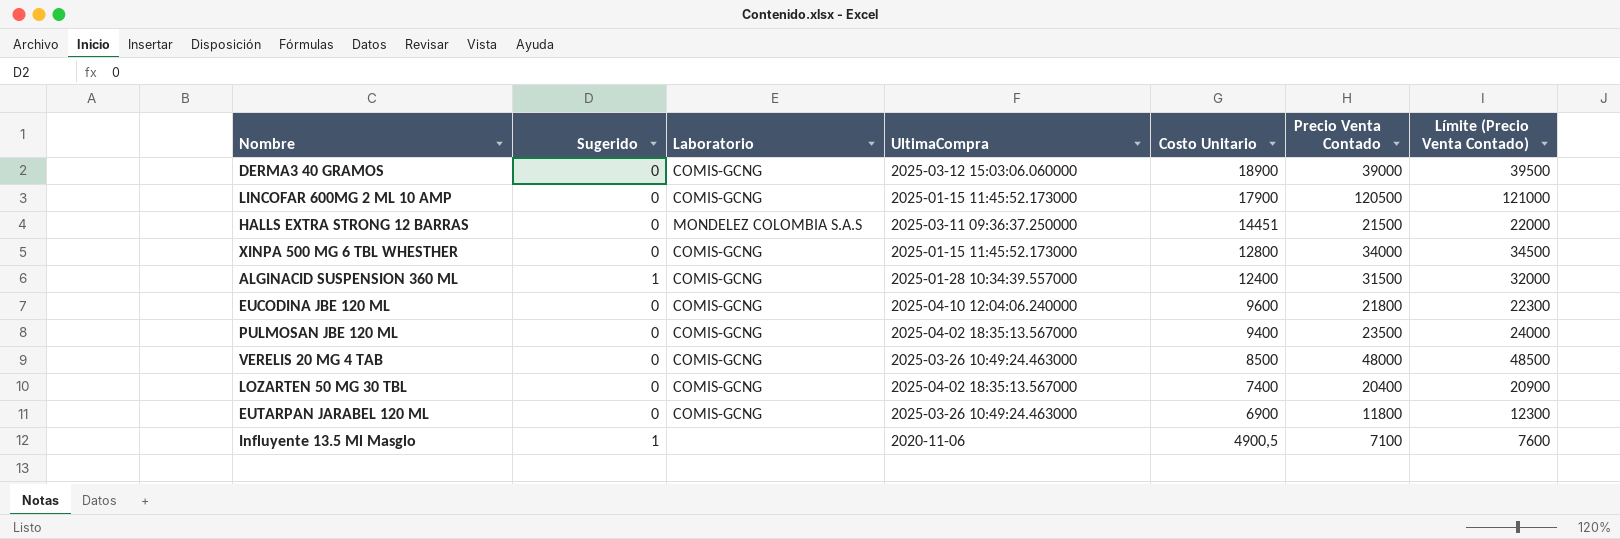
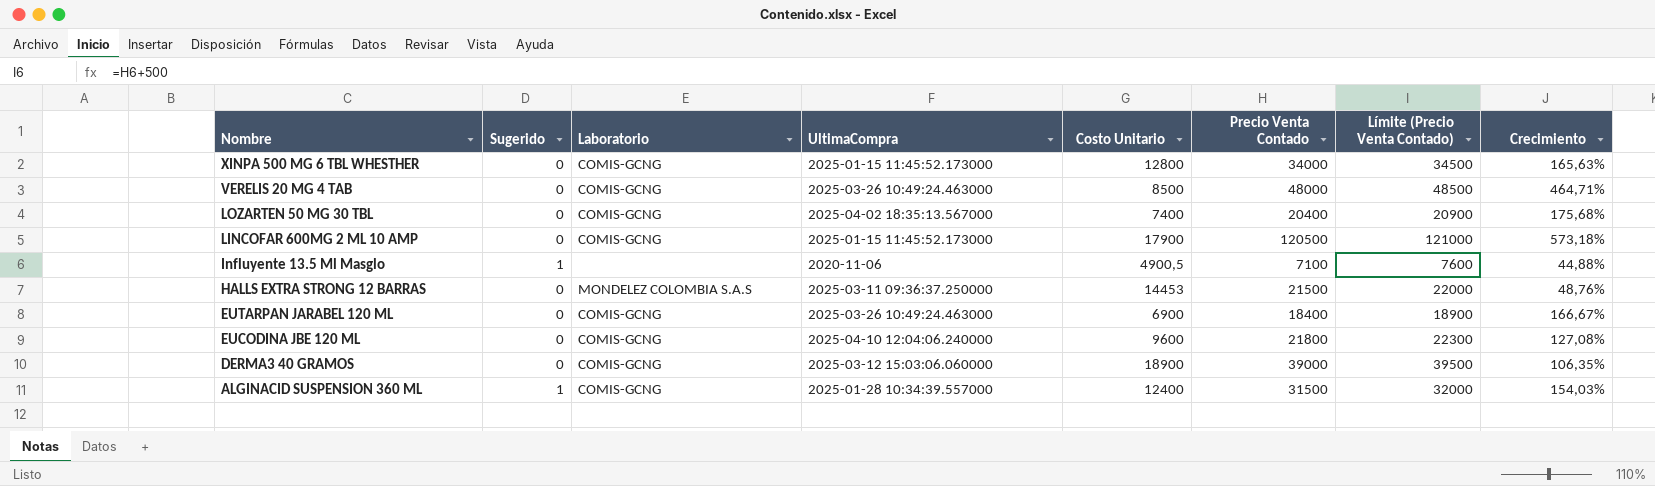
row order: Costo Unitario descending -> Nombre descending
column Crecimiento | formula: none -> ([Precio Venta Contado] - [Costo Unitario]) / [Costo Unitario]
row PULMOSAN JBE 120 ML: 0 | COMIS-GCNG | 2025-04-02 18:35:13.567000 | 9400 | 23500 | 24000 -> none
HALLS EXTRA STRONG 12 BARRAS | Costo Unitario: 14451 -> 14453
EUTARPAN JARABEL 120 ML | Precio Venta Contado: 11800 -> 18400
EUTARPAN JARABEL 120 ML | Límite (Precio Venta Contado): 12300 -> 18900

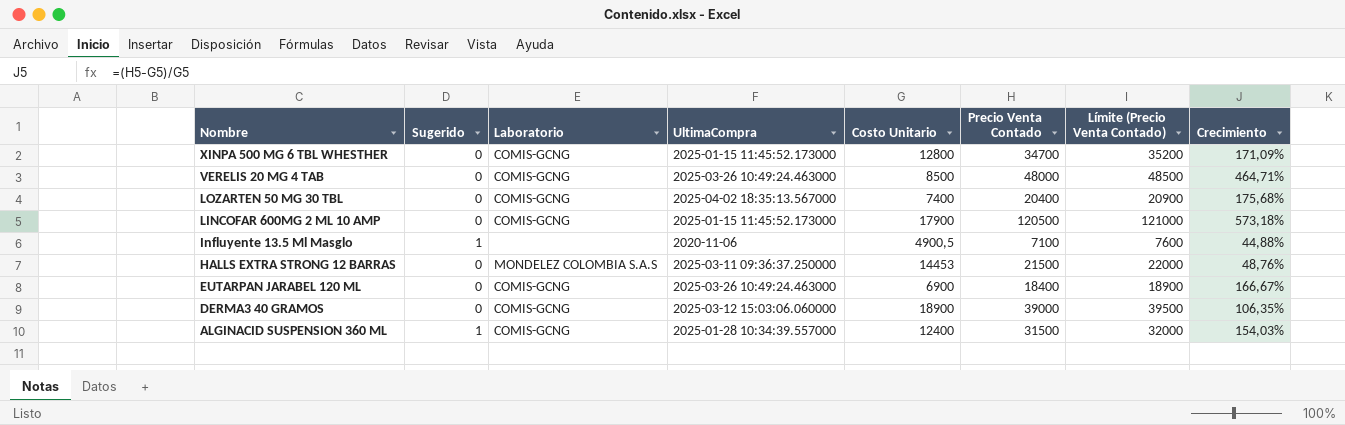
row EUCODINA JBE 120 ML: 0 | COMIS-GCNG | 2025-04-10 12:04:06.240000 | 9600 | 21800 | 22300 | 127,08% -> none
XINPA 500 MG 6 TBL WHESTHER | Precio Venta Contado: 34000 -> 34700
XINPA 500 MG 6 TBL WHESTHER | Límite (Precio Venta Contado): 34500 -> 35200
XINPA 500 MG 6 TBL WHESTHER | Crecimiento: 165,63% -> 171,09%

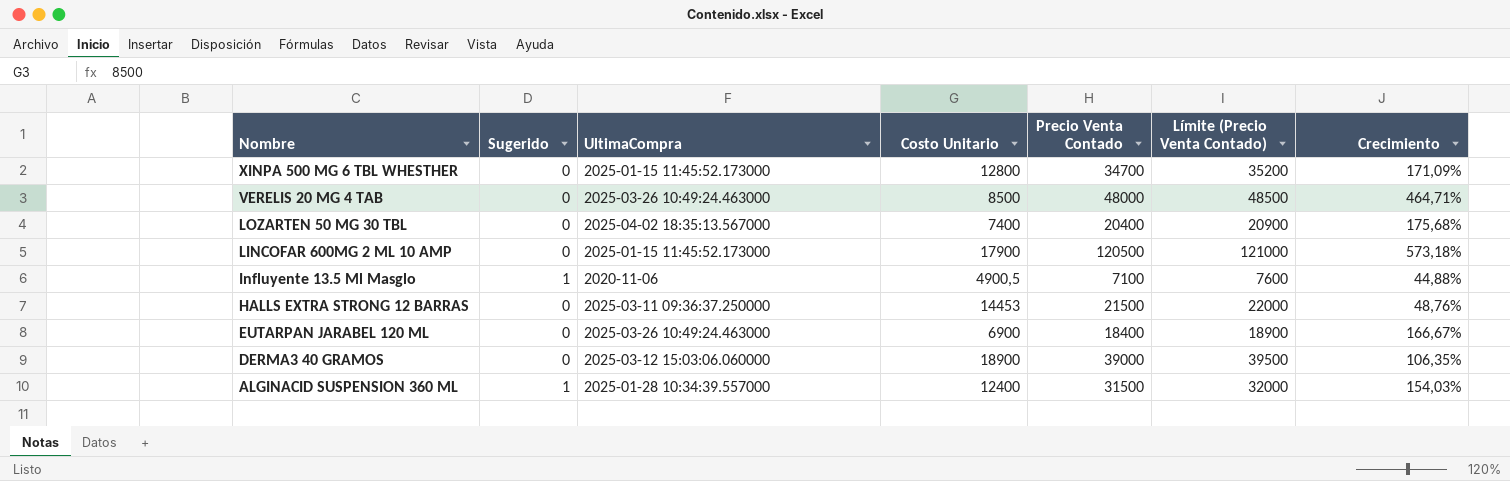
column Laboratorio | position: 3 -> none

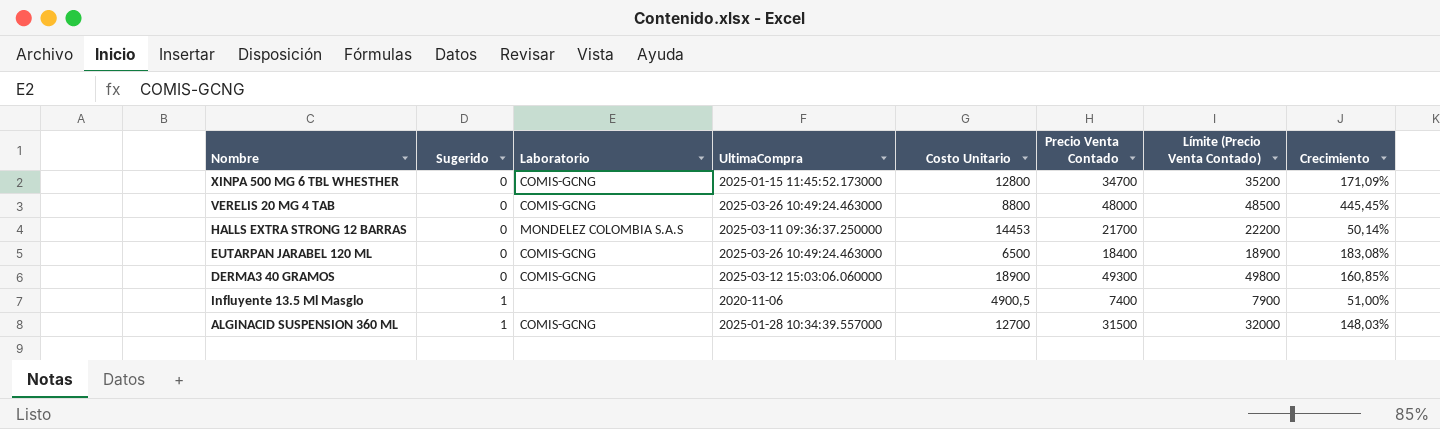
row order: Nombre descending -> Sugerido ascending
column Laboratorio | position: none -> 3
row LOZARTEN 50 MG 30 TBL: 0 | 2025-04-02 18:35:13.567000 | 7400 | 20400 | 20900 | 175,68% -> none
row LINCOFAR 600MG 2 ML 10 AMP: 0 | 2025-01-15 11:45:52.173000 | 17900 | 120500 | 121000 | 573,18% -> none
VERELIS 20 MG 4 TAB | Costo Unitario: 8500 -> 8800
VERELIS 20 MG 4 TAB | Crecimiento: 464,71% -> 445,45%
HALLS EXTRA STRONG 12 BARRAS | Precio Venta Contado: 21500 -> 21700
HALLS EXTRA STRONG 12 BARRAS | Límite (Precio Venta Contado): 22000 -> 22200
HALLS EXTRA STRONG 12 BARRAS | Crecimiento: 48,76% -> 50,14%
EUTARPAN JARABEL 120 ML | Costo Unitario: 6900 -> 6500
EUTARPAN JARABEL 120 ML | Crecimiento: 166,67% -> 183,08%
DERMA3 40 GRAMOS | Precio Venta Contado: 39000 -> 49300
DERMA3 40 GRAMOS | Límite (Precio Venta Contado): 39500 -> 49800
DERMA3 40 GRAMOS | Crecimiento: 106,35% -> 160,85%
Influyente 13.5 Ml Masglo | Precio Venta Contado: 7100 -> 7400
Influyente 13.5 Ml Masglo | Límite (Precio Venta Contado): 7600 -> 7900
Influyente 13.5 Ml Masglo | Crecimiento: 44,88% -> 51,00%
ALGINACID SUSPENSION 360 ML | Costo Unitario: 12400 -> 12700
ALGINACID SUSPENSION 360 ML | Crecimiento: 154,03% -> 148,03%

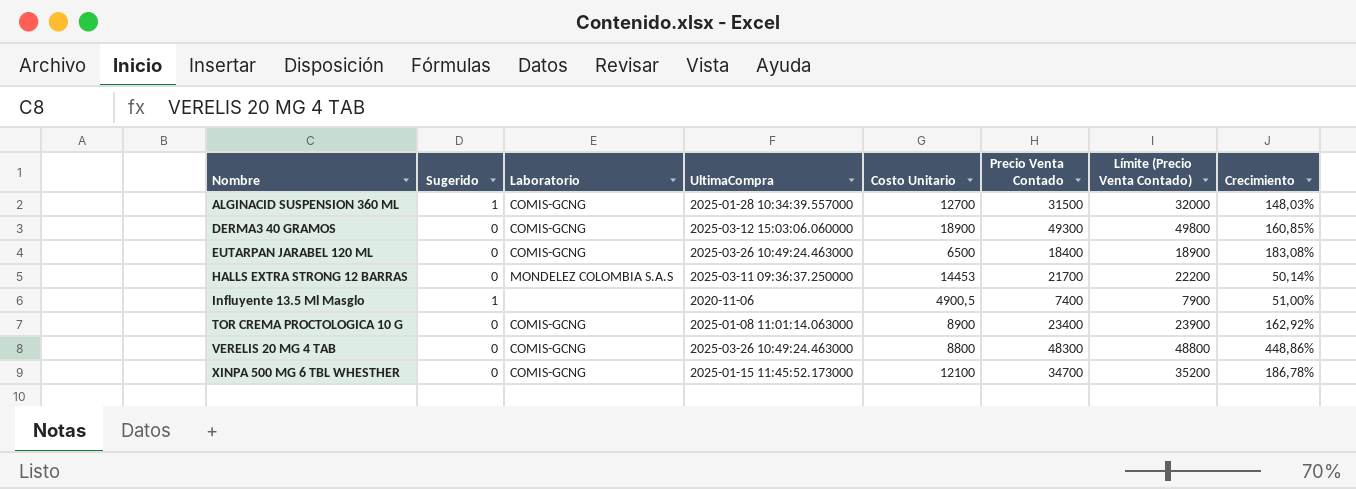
row order: Sugerido ascending -> Nombre ascending
row TOR CREMA PROCTOLOGICA 10 G: none -> 0 | COMIS-GCNG | 2025-01-08 11:01:14.063000 | 8900 | 23400 | 23900 | 162,92%
VERELIS 20 MG 4 TAB | Precio Venta Contado: 48000 -> 48300
VERELIS 20 MG 4 TAB | Límite (Precio Venta Contado): 48500 -> 48800
VERELIS 20 MG 4 TAB | Crecimiento: 445,45% -> 448,86%
XINPA 500 MG 6 TBL WHESTHER | Costo Unitario: 12800 -> 12100
XINPA 500 MG 6 TBL WHESTHER | Crecimiento: 171,09% -> 186,78%

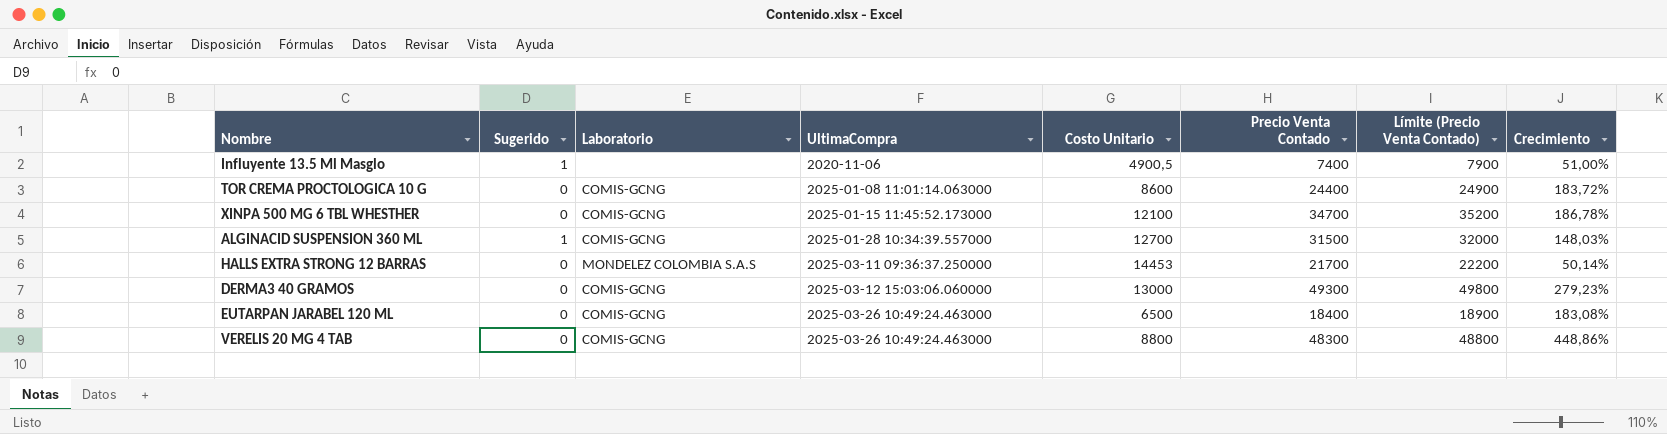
row order: Nombre ascending -> UltimaCompra ascending
TOR CREMA PROCTOLOGICA 10 G | Costo Unitario: 8900 -> 8600
TOR CREMA PROCTOLOGICA 10 G | Precio Venta Contado: 23400 -> 24400
TOR CREMA PROCTOLOGICA 10 G | Límite (Precio Venta Contado): 23900 -> 24900
TOR CREMA PROCTOLOGICA 10 G | Crecimiento: 162,92% -> 183,72%
DERMA3 40 GRAMOS | Costo Unitario: 18900 -> 13000
DERMA3 40 GRAMOS | Crecimiento: 160,85% -> 279,23%

